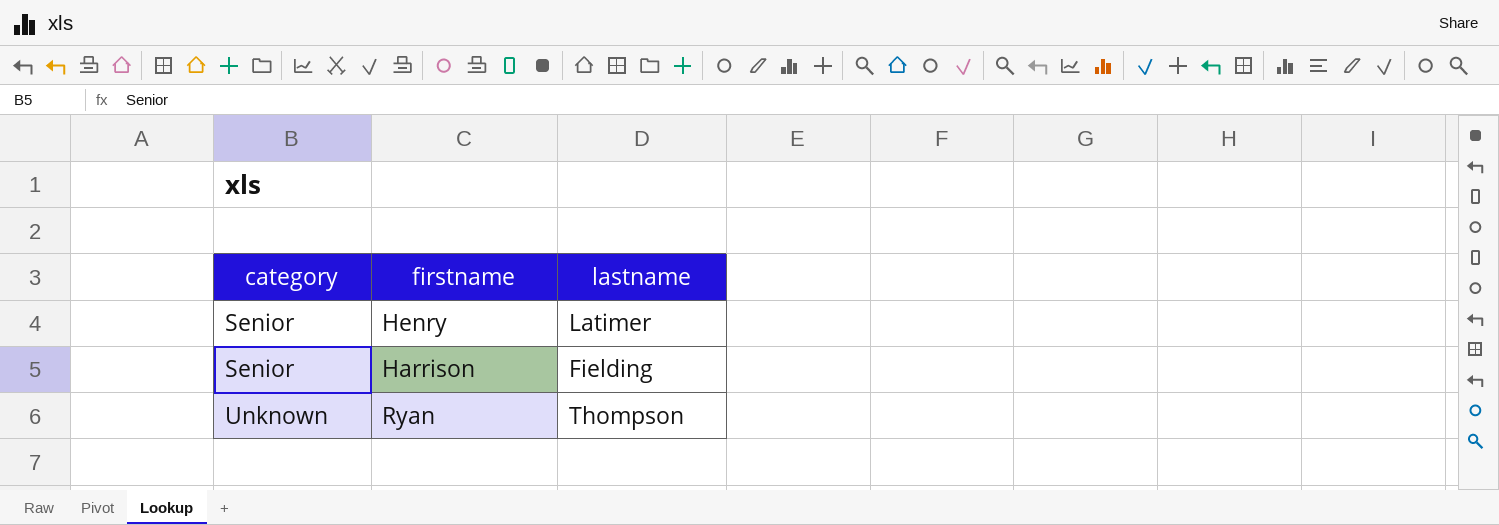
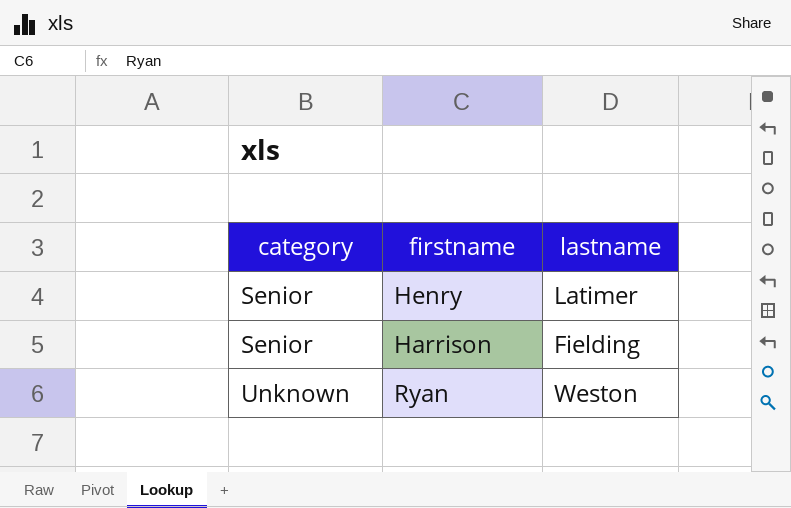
Ryan | lastname: Thompson -> Weston

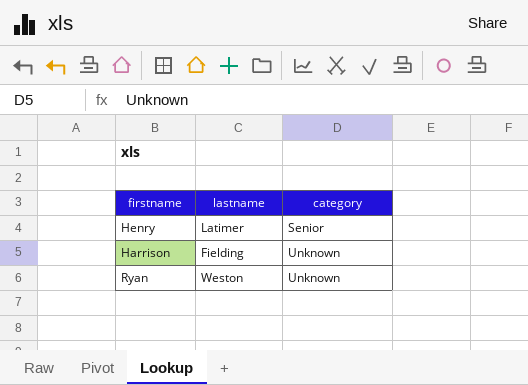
column category | position: 1 -> 3
Harrison | category: Senior -> Unknown

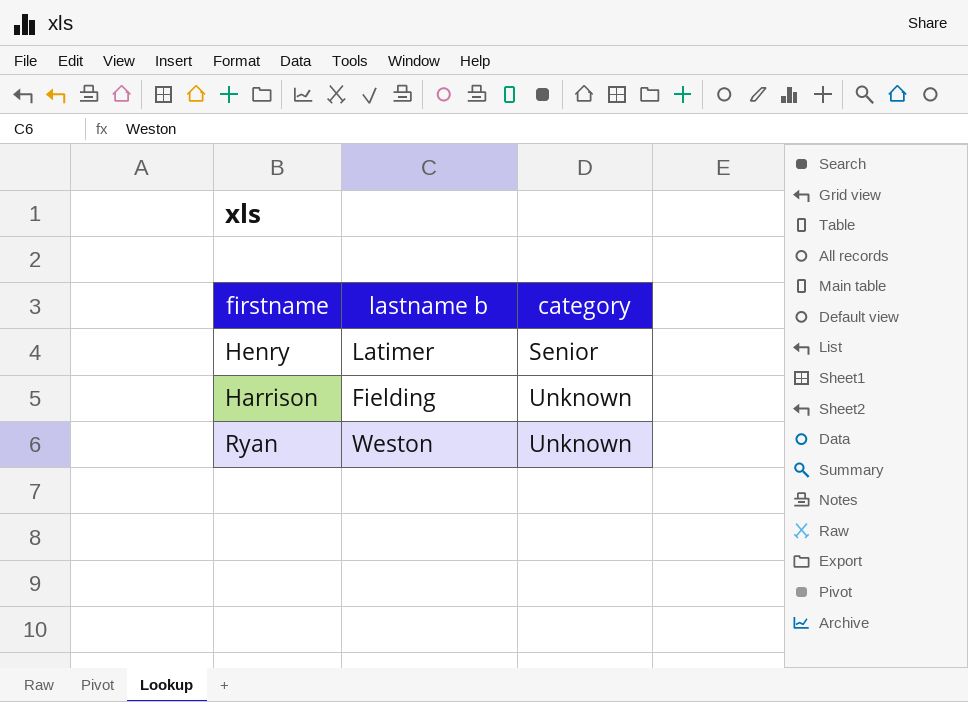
column name: lastname -> lastname b

